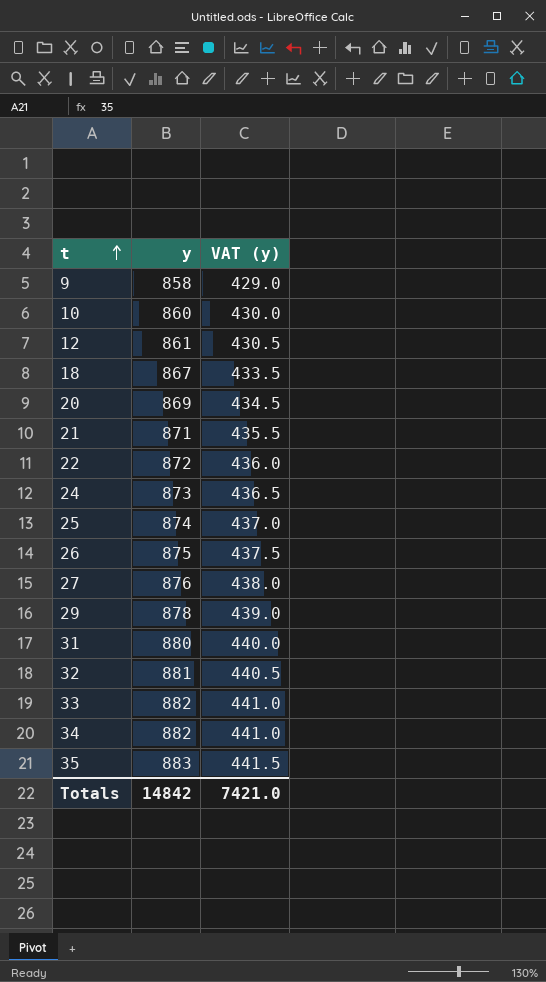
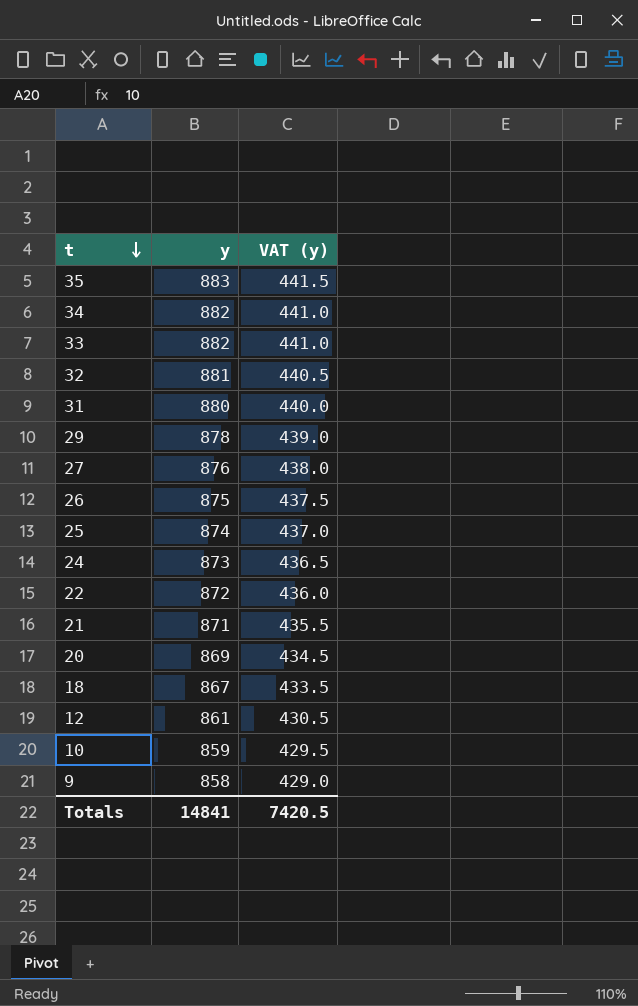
row order: t ascending -> t descending
10 | y: 860 -> 859
10 | VAT (y): 430.0 -> 429.5
Totals | y: 14842 -> 14841
Totals | VAT (y): 7421.0 -> 7420.5

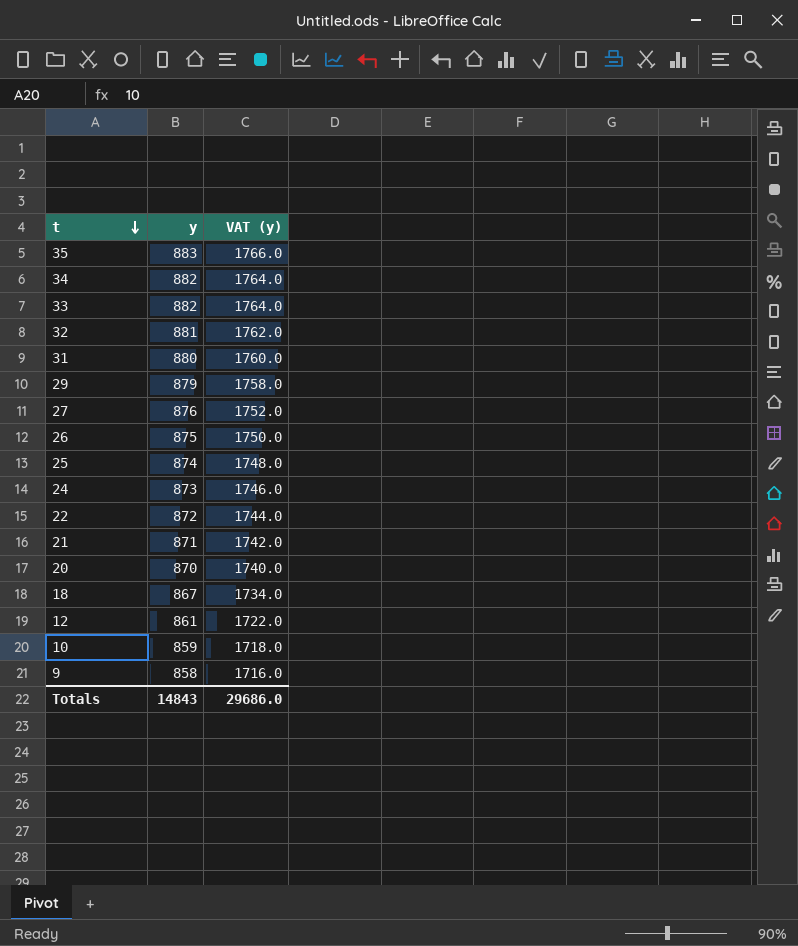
column VAT (y) | formula: [y] * 0.5 -> [y] * 2
29 | y: 878 -> 879
20 | y: 869 -> 870
Totals | y: 14841 -> 14843
Totals | VAT (y): 7420.5 -> 29686.0

